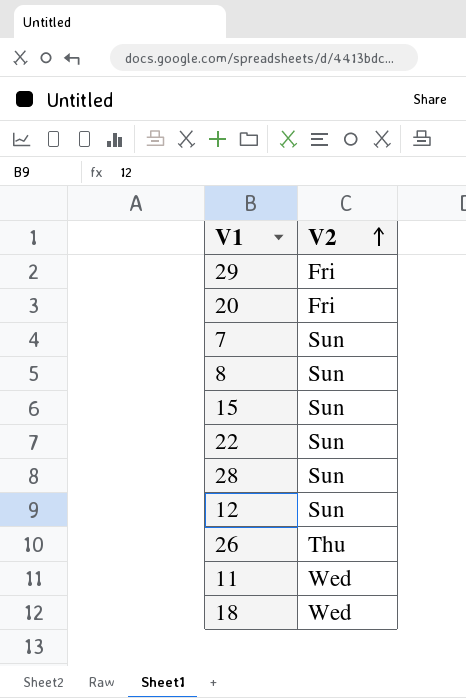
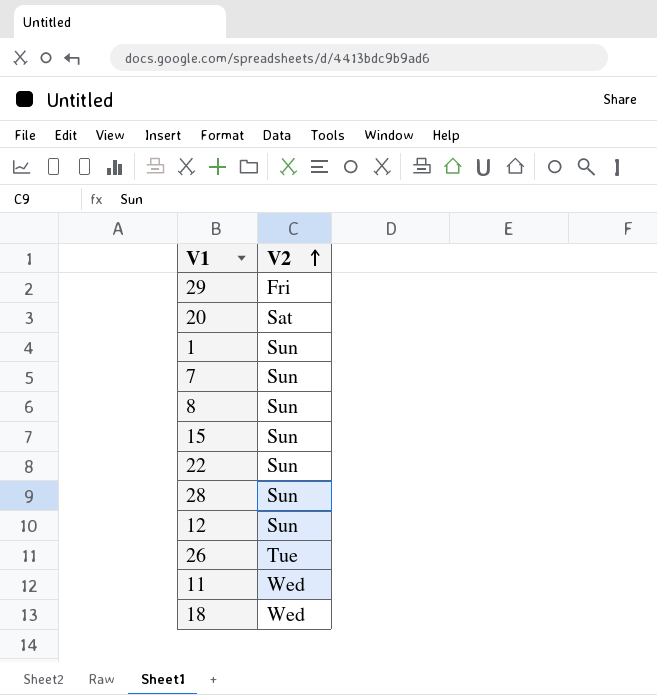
20 | V2: Fri -> Sat
row 1: none -> Sun
26 | V2: Thu -> Tue

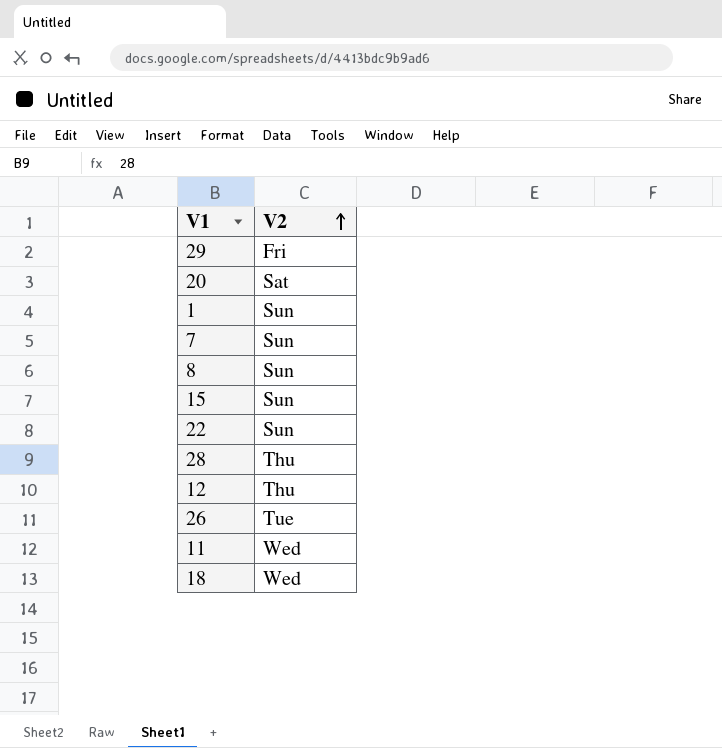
28 | V2: Sun -> Thu
12 | V2: Sun -> Thu

